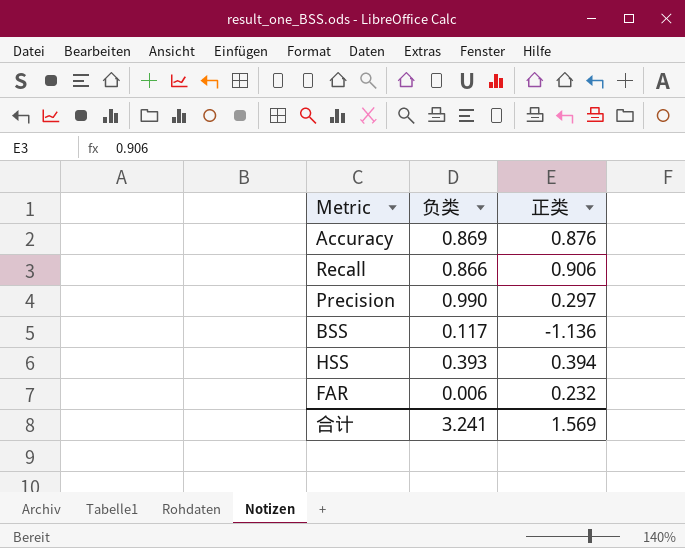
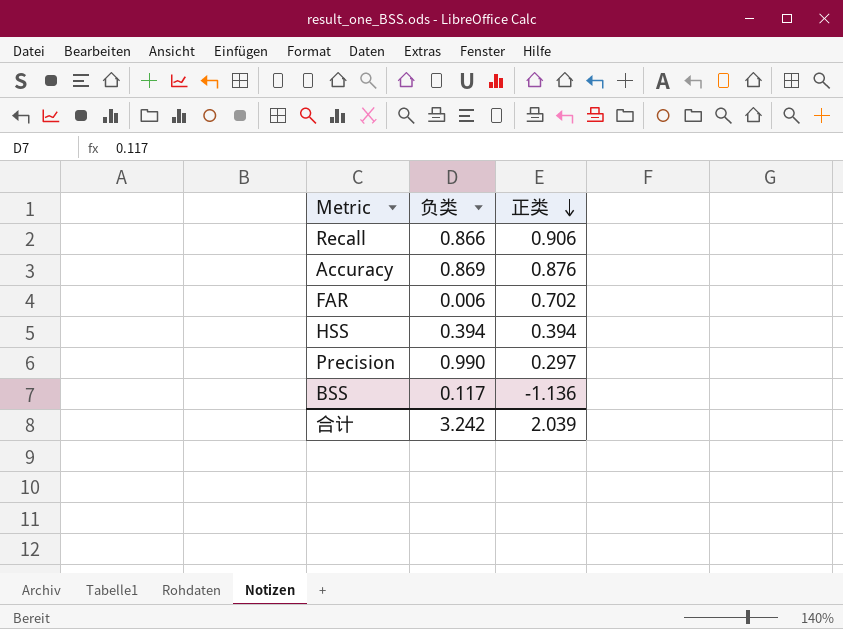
row order: none -> 正类 descending
FAR | 正类: 0.232 -> 0.702
HSS | 负类: 0.393 -> 0.394
合计 | 负类: 3.241 -> 3.242
合计 | 正类: 1.569 -> 2.039

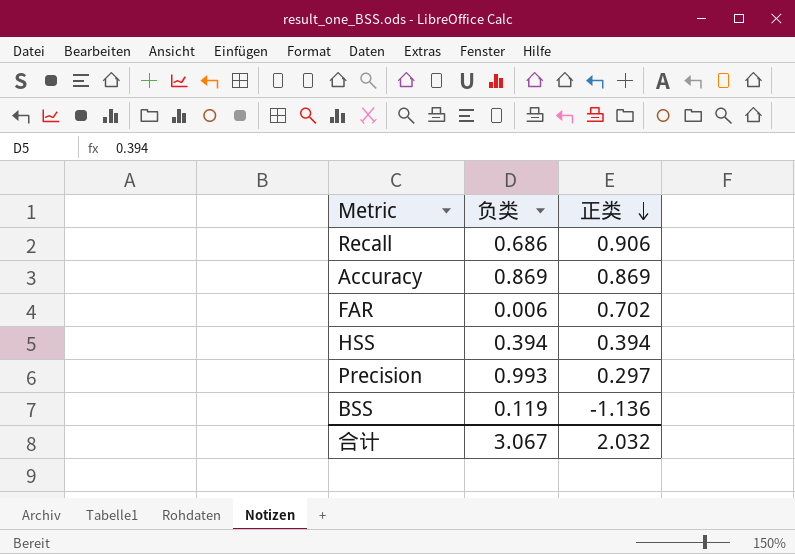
Recall | 负类: 0.866 -> 0.686
Accuracy | 正类: 0.876 -> 0.869
Precision | 负类: 0.990 -> 0.993
BSS | 负类: 0.117 -> 0.119
合计 | 负类: 3.242 -> 3.067
合计 | 正类: 2.039 -> 2.032

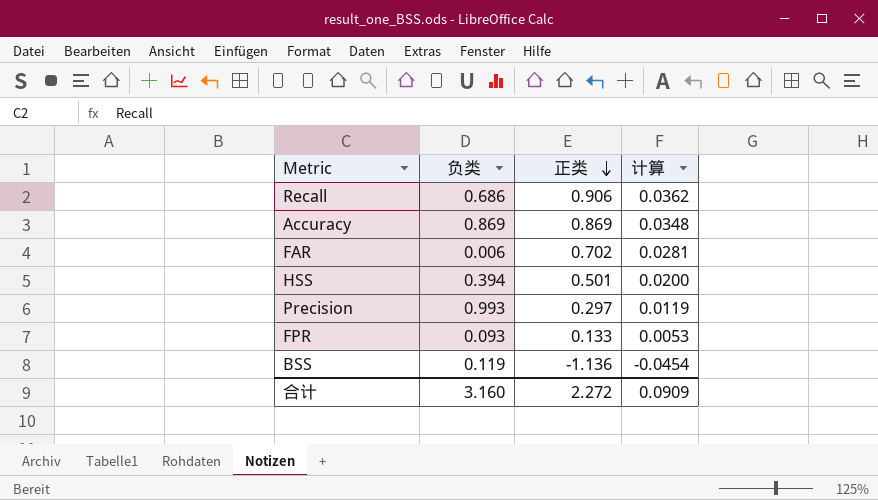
column 计算 | formula: none -> [正类] * 0.04
HSS | 正类: 0.394 -> 0.501
row FPR: none -> 0.093 | 0.133 | 0.0053
合计 | 负类: 3.067 -> 3.160
合计 | 正类: 2.032 -> 2.272

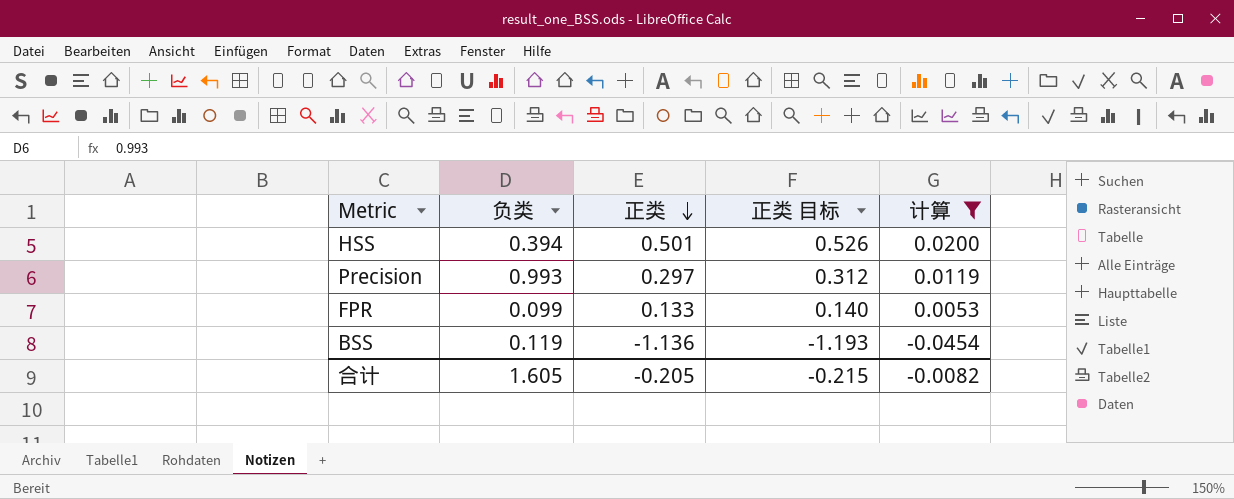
filter: none -> 计算 <= 0.0200
column 正类 目标 | formula: none -> [正类] * 1.05
FPR | 负类: 0.093 -> 0.099
合计 | 负类: 3.160 -> 1.605
合计 | 正类: 2.272 -> -0.205
合计 | 计算: 0.0909 -> -0.0082

